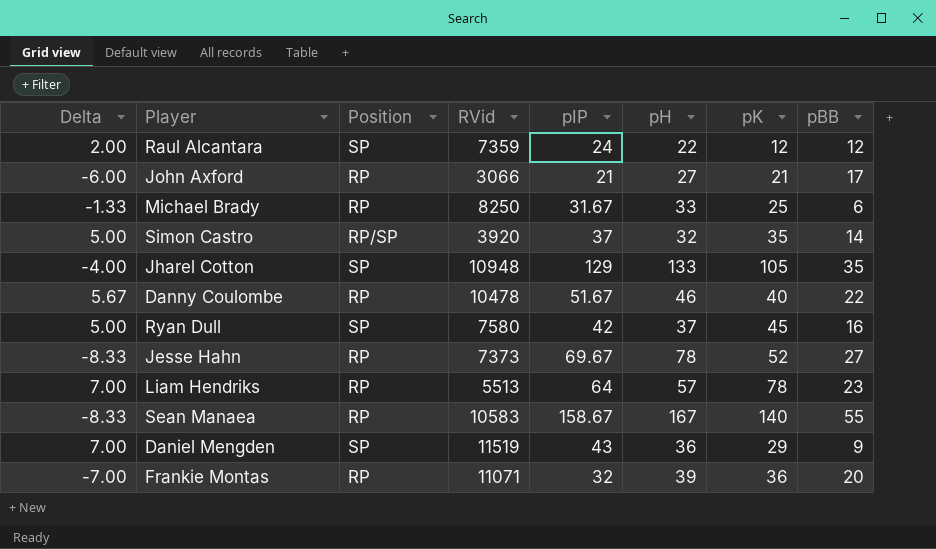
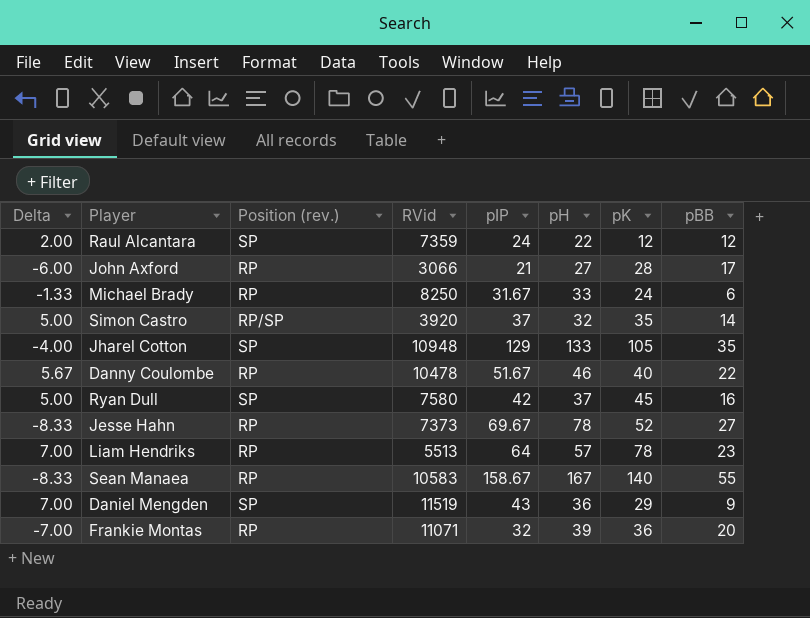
column name: Position -> Position (rev.)
John Axford | pK: 21 -> 28
Michael Brady | pK: 25 -> 24

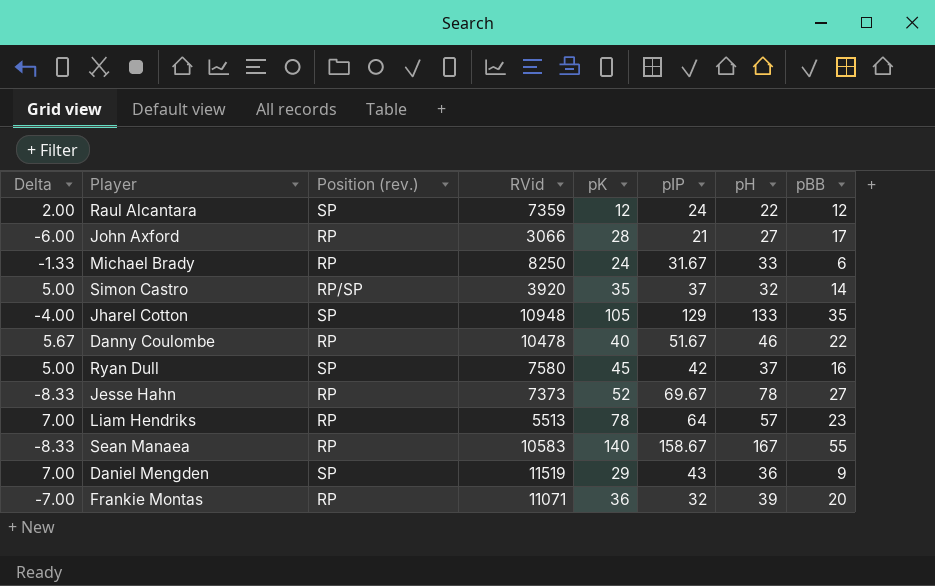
column pK | position: 7 -> 5

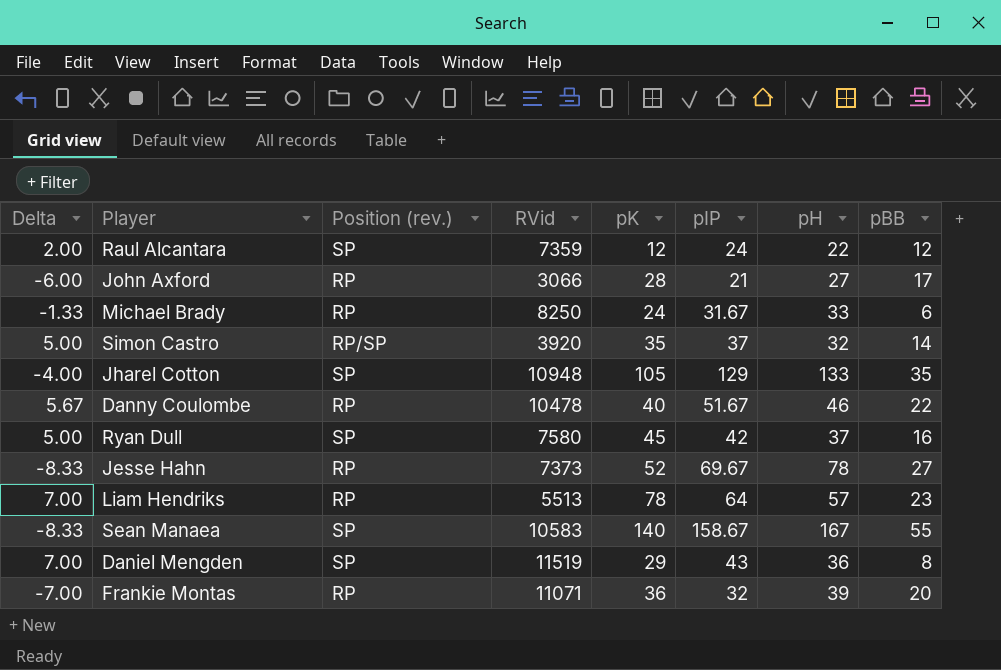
Sean Manaea | Position (rev.): RP -> SP
Daniel Mengden | pBB: 9 -> 8

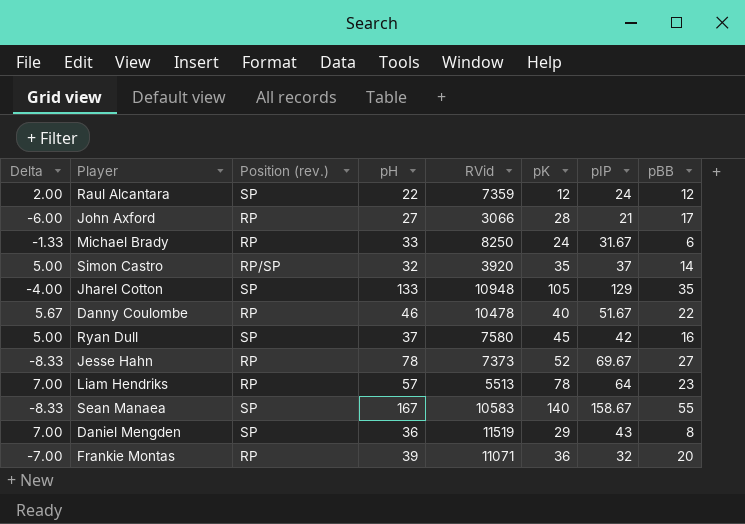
column pH | position: 7 -> 4

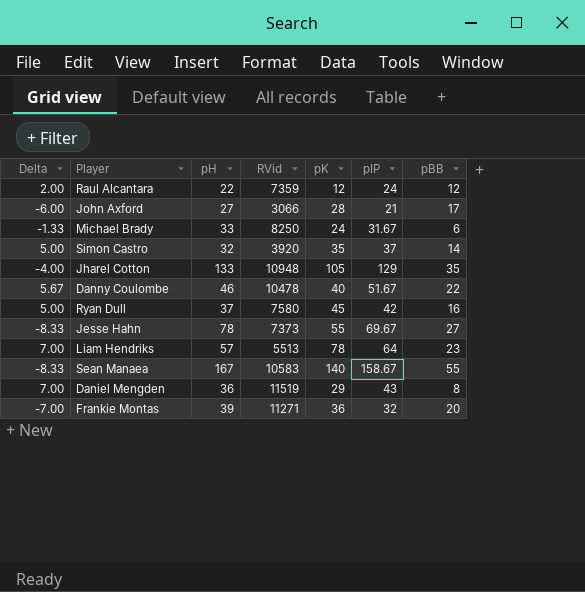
column Position (rev.) | position: 3 -> none
Jesse Hahn | pK: 52 -> 55
Frankie Montas | RVid: 11071 -> 11271

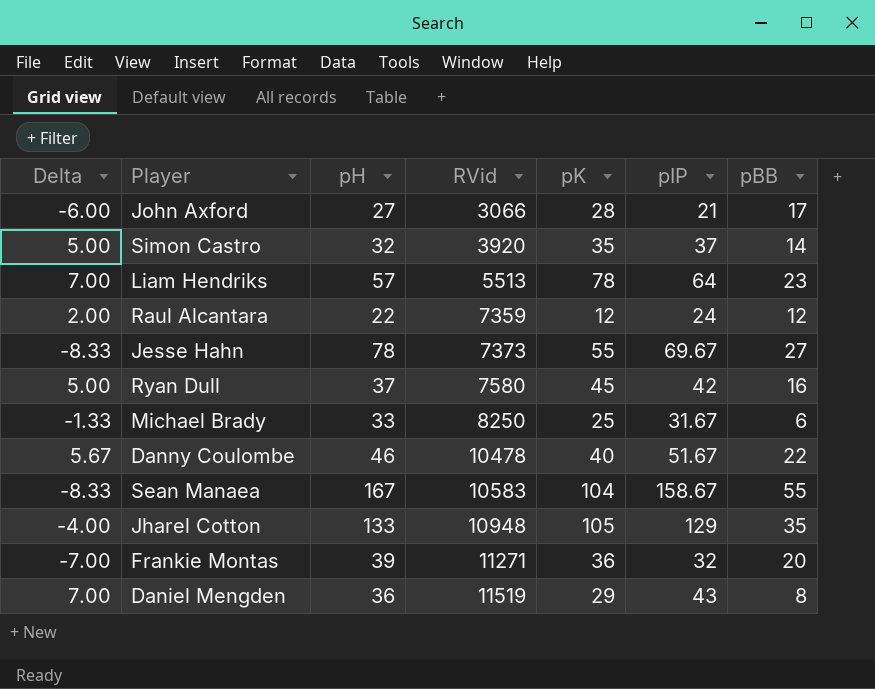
row order: none -> RVid ascending
Michael Brady | pK: 24 -> 25
Sean Manaea | pK: 140 -> 104

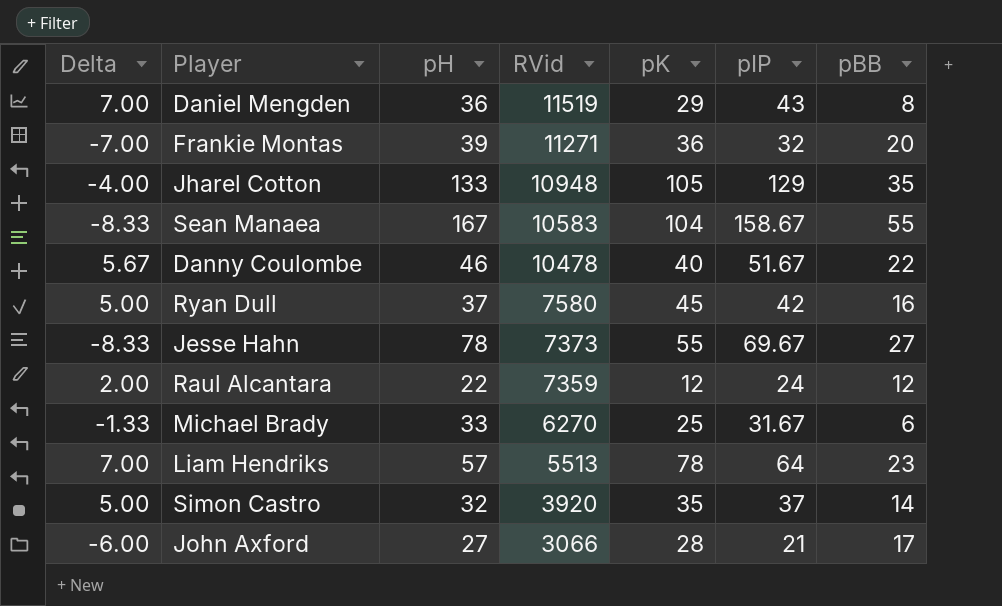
row order: RVid ascending -> RVid descending
Michael Brady | RVid: 8250 -> 6270

